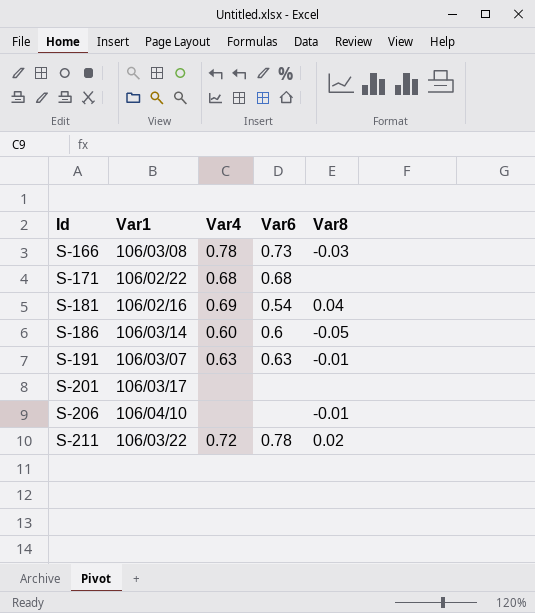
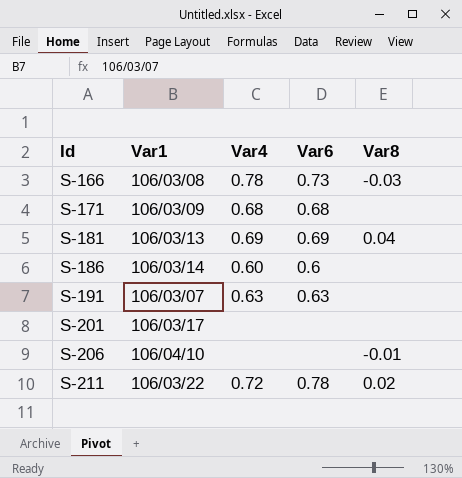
S-171 | Var1: 106/02/22 -> 106/03/09
S-181 | Var1: 106/02/16 -> 106/03/13
S-181 | Var6: 0.54 -> 0.69
S-186 | Var8: -0.05 -> none
S-191 | Var8: -0.01 -> none

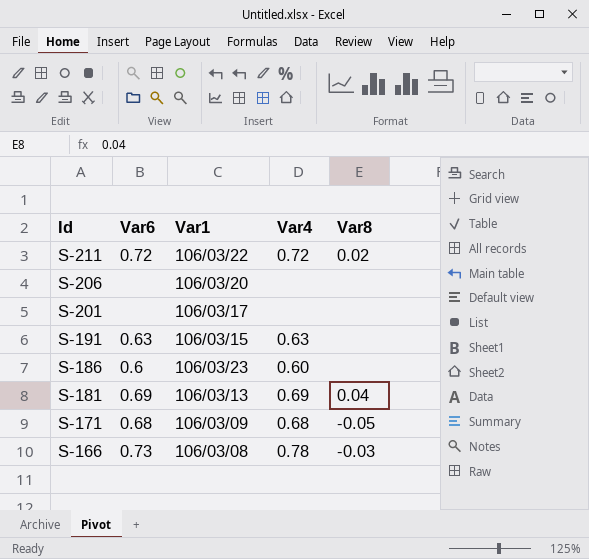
row order: Id ascending -> Id descending
column Var6 | position: 4 -> 2
S-211 | Var6: 0.78 -> 0.72
S-206 | Var1: 106/04/10 -> 106/03/20
S-206 | Var8: -0.01 -> none
S-191 | Var1: 106/03/07 -> 106/03/15
S-186 | Var1: 106/03/14 -> 106/03/23
S-171 | Var8: none -> -0.05

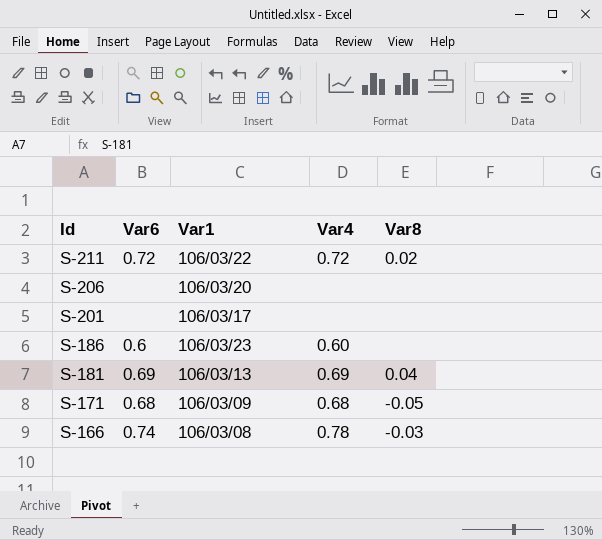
row S-191: 0.63 | 106/03/15 | 0.63 | none -> none
S-166 | Var6: 0.73 -> 0.74

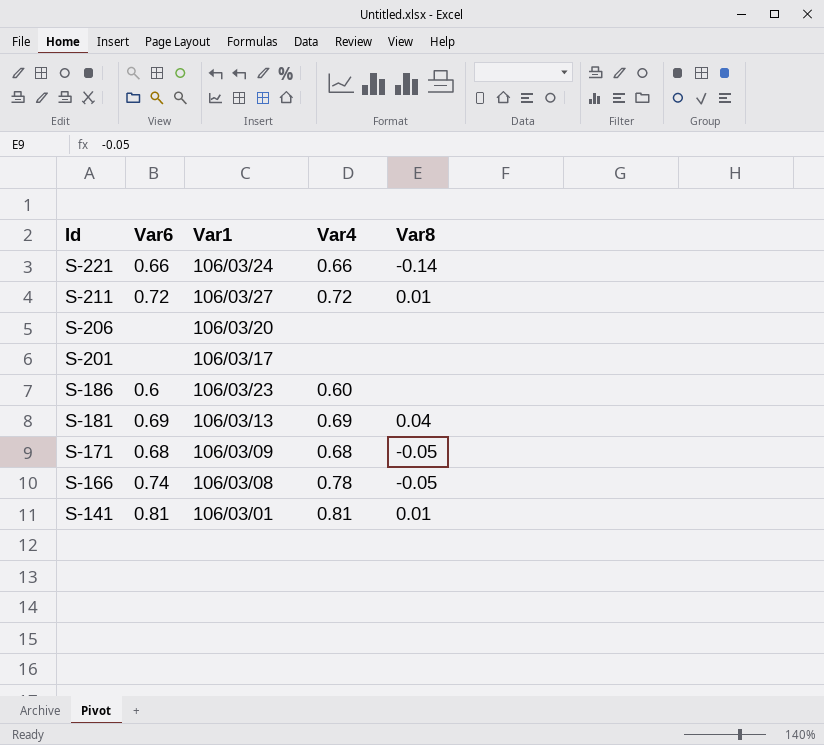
row S-221: none -> 0.66 | 106/03/24 | 0.66 | -0.14
S-211 | Var1: 106/03/22 -> 106/03/27
S-211 | Var8: 0.02 -> 0.01
S-166 | Var8: -0.03 -> -0.05
row S-141: none -> 0.81 | 106/03/01 | 0.81 | 0.01

